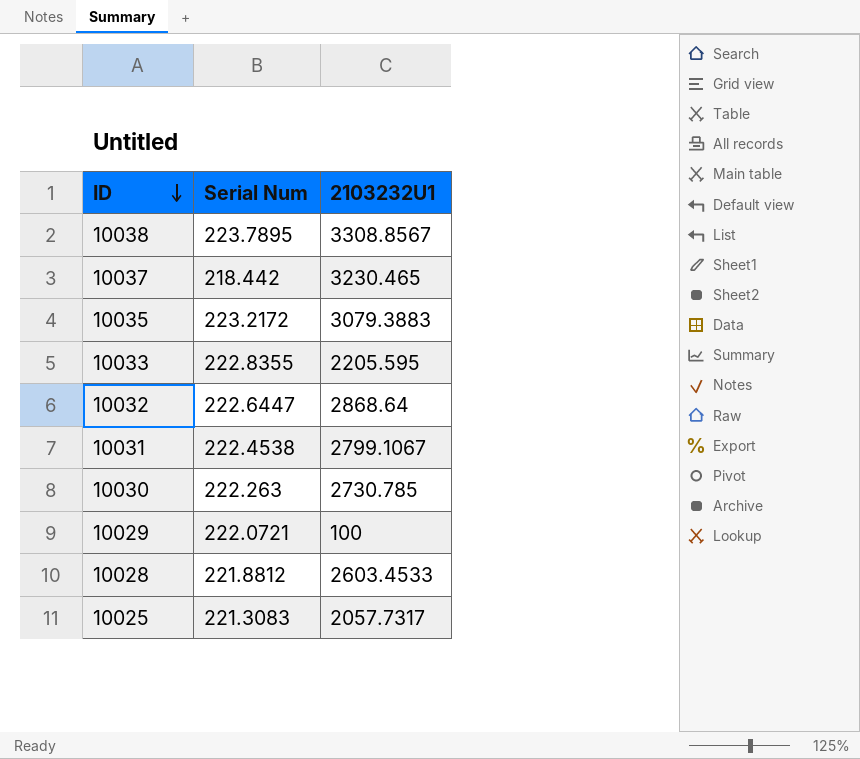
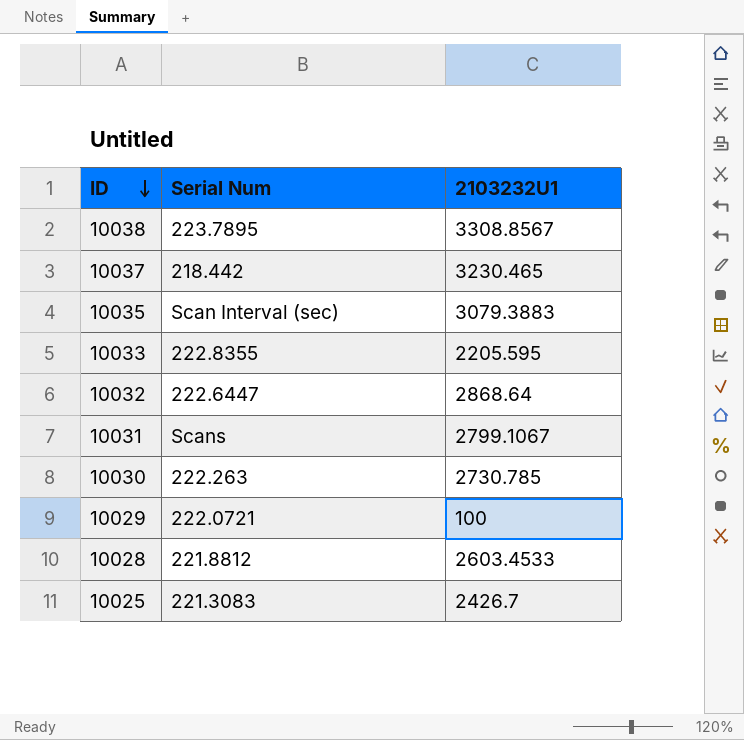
10035 | Serial Num: 223.2172 -> Scan Interval (sec)
10031 | Serial Num: 222.4538 -> Scans
10025 | 2103232U1: 2057.7317 -> 2426.7

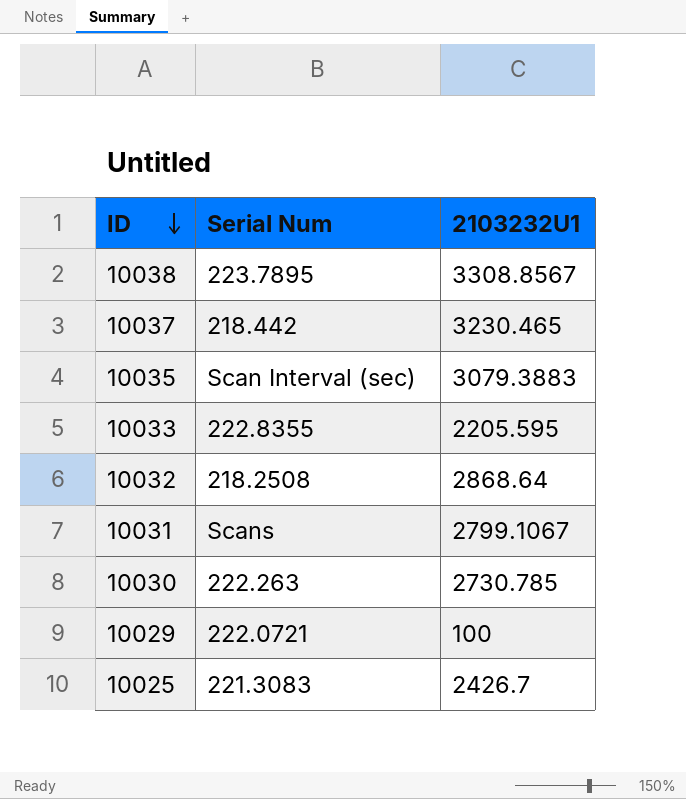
row 10028: 221.8812 | 2603.4533 -> none
10032 | Serial Num: 222.6447 -> 218.2508

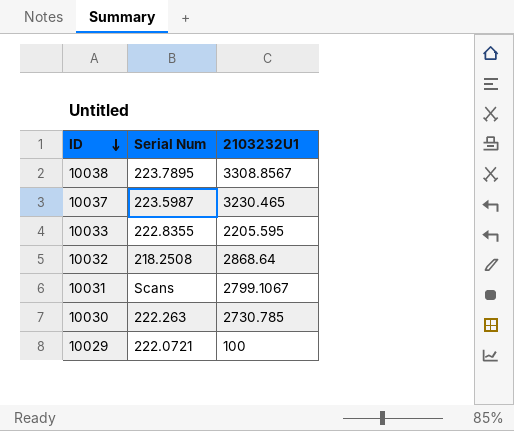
row 10035: Scan Interval (sec) | 3079.3883 -> none
row 10025: 221.3083 | 2426.7 -> none
10037 | Serial Num: 218.442 -> 223.5987

